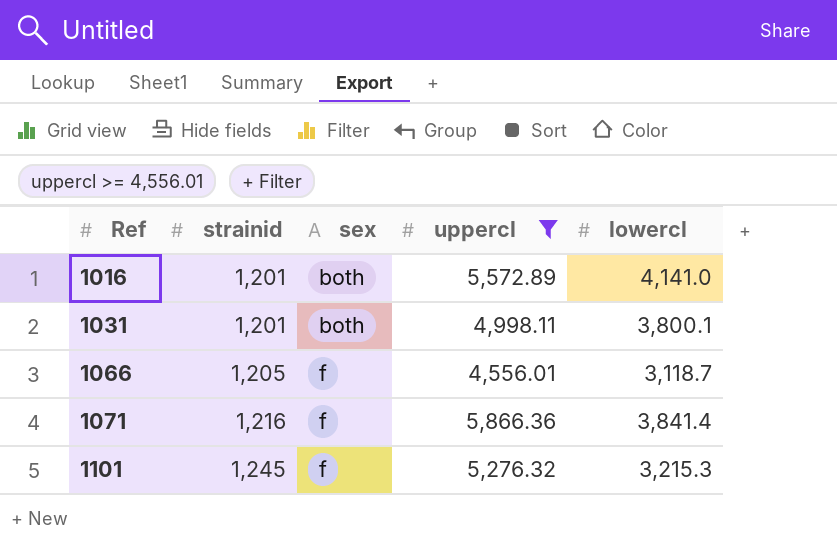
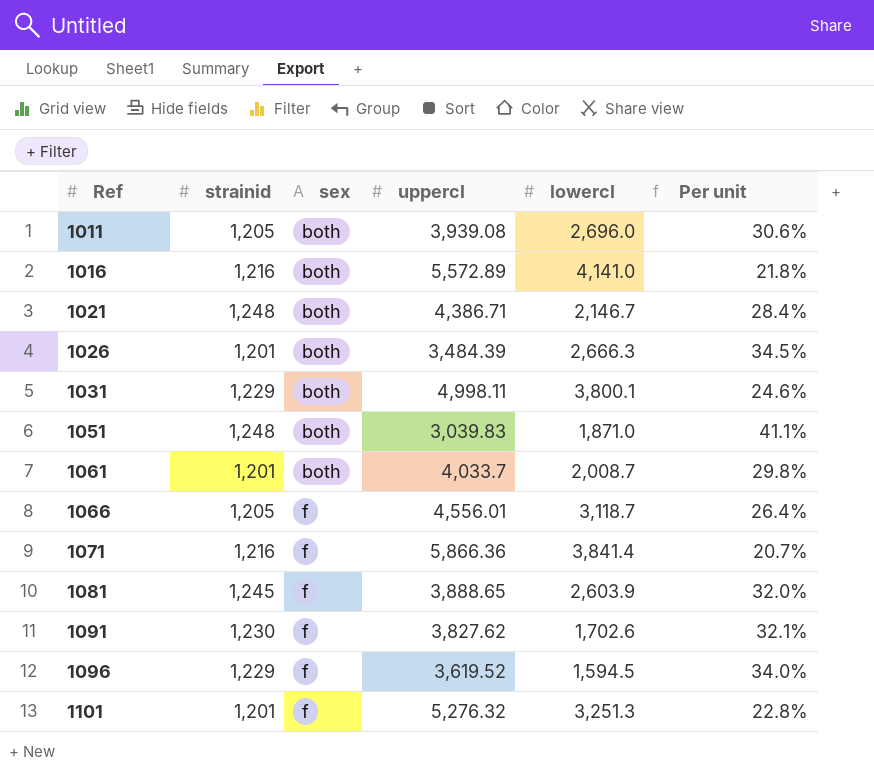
filter: uppercl >= 4,556.01 -> none
column Per unit | formula: none -> [strainid] / [uppercl]
1016 | strainid: 1,201 -> 1,216
1031 | strainid: 1,201 -> 1,229
1101 | strainid: 1,245 -> 1,201
1101 | lowercl: 3,215.3 -> 3,251.3

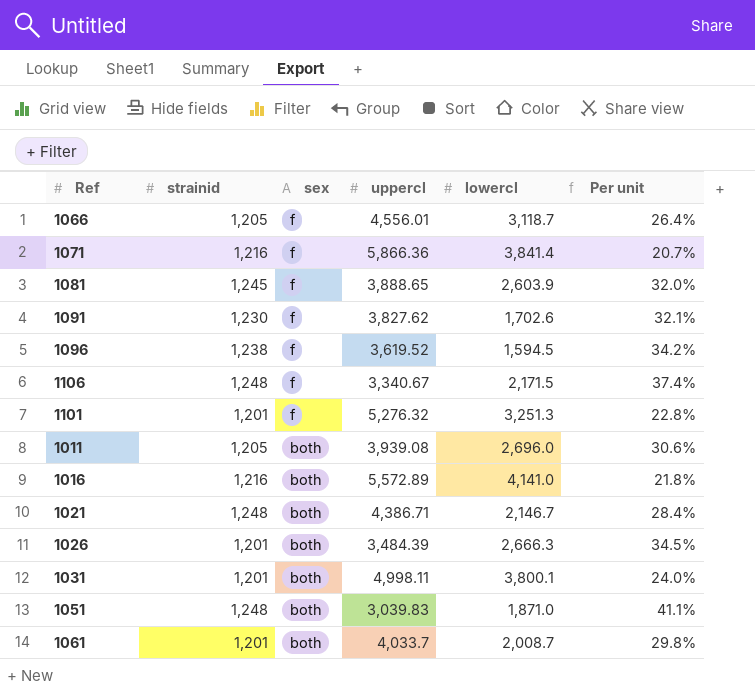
row order: Ref ascending -> sex descending
1096 | strainid: 1,229 -> 1,238
1096 | Per unit: 34.0% -> 34.2%
row 1106: none -> 1,248 | f | 3,340.67 | 2,171.5 | 37.4%
1031 | strainid: 1,229 -> 1,201
1031 | Per unit: 24.6% -> 24.0%

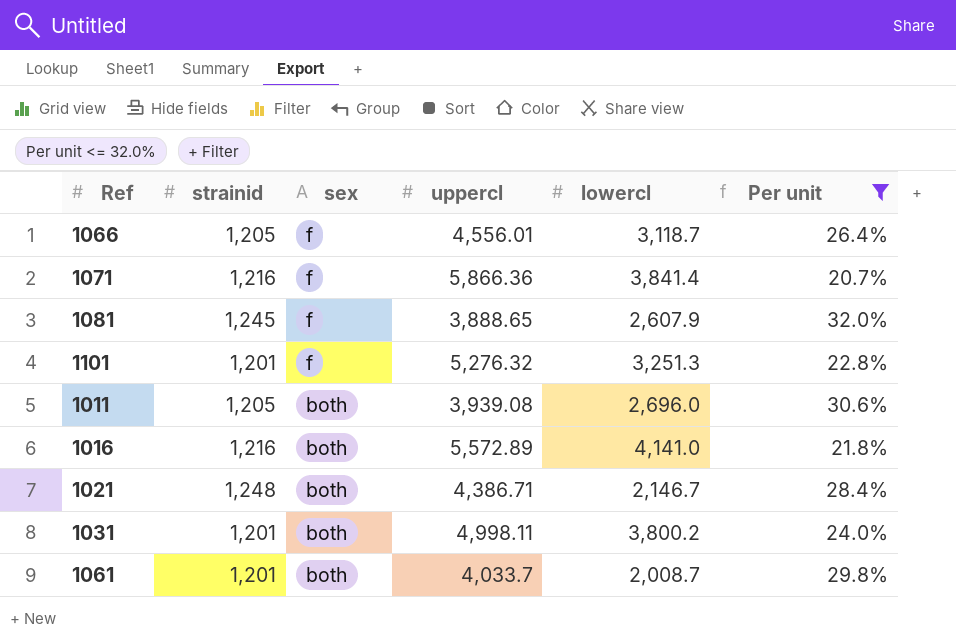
filter: none -> Per unit <= 32.0%
1081 | lowercl: 2,603.9 -> 2,607.9
1031 | lowercl: 3,800.1 -> 3,800.2

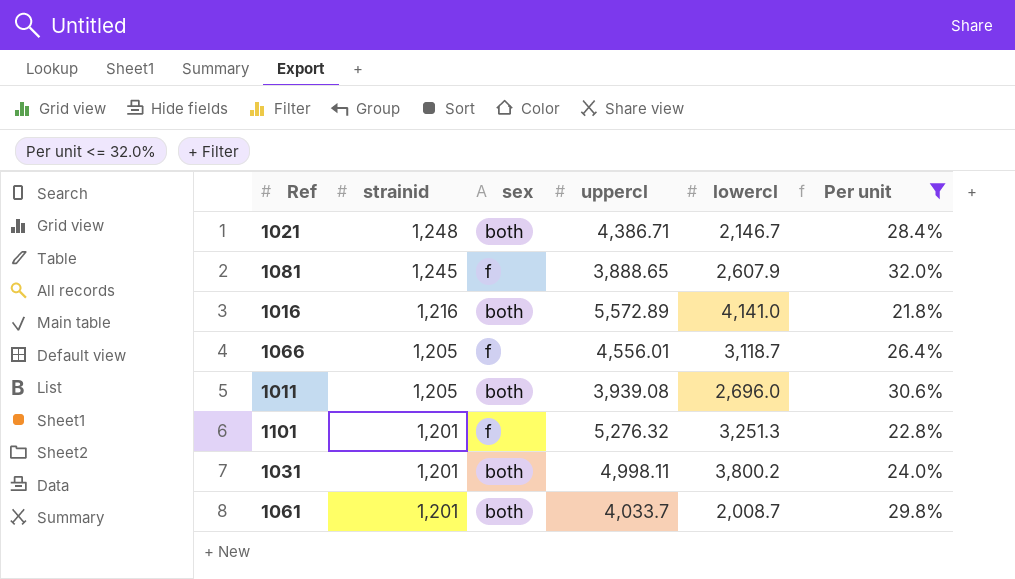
row order: sex descending -> strainid descending
row 1071: 1,216 | f | 5,866.36 | 3,841.4 | 20.7% -> none

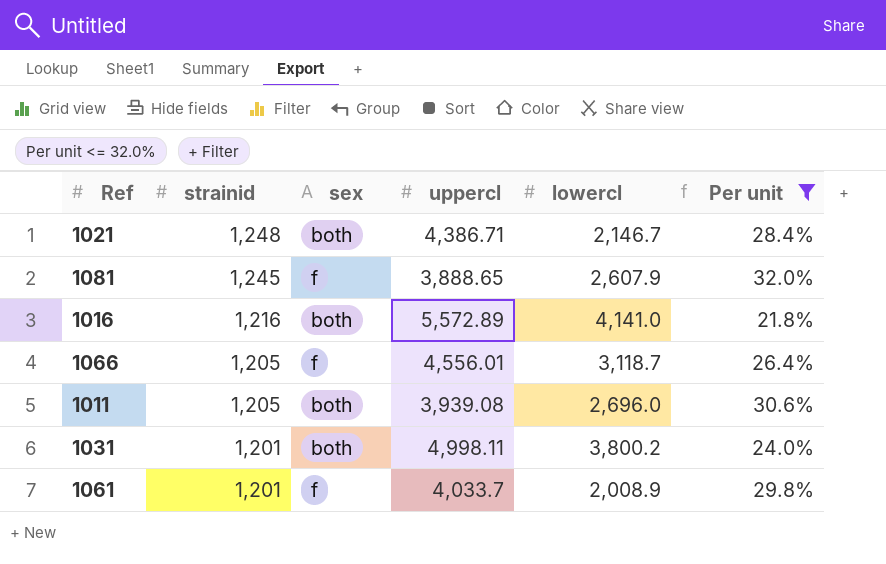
row 1101: 1,201 | f | 5,276.32 | 3,251.3 | 22.8% -> none
1061 | sex: both -> f
1061 | lowercl: 2,008.7 -> 2,008.9

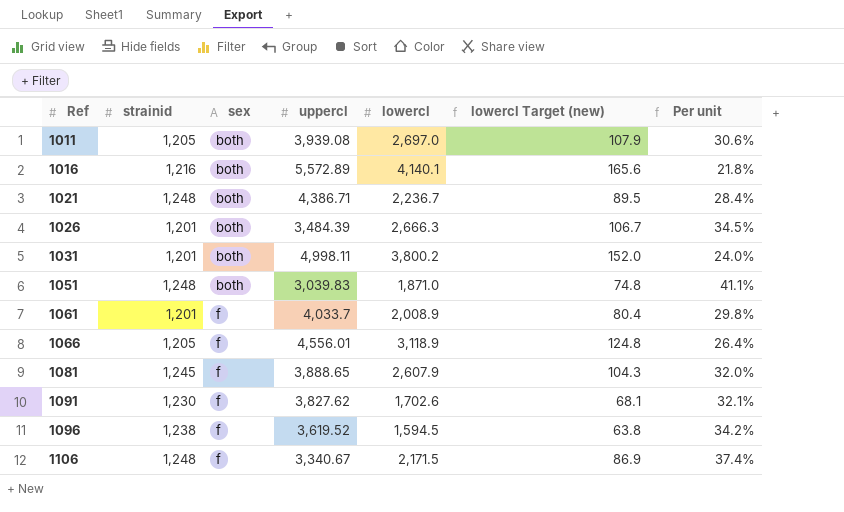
filter: Per unit <= 32.0% -> none
row order: strainid descending -> Ref ascending
column lowercl Target (new) | formula: none -> [lowercl] * 0.04
1011 | lowercl: 2,696.0 -> 2,697.0
1016 | lowercl: 4,141.0 -> 4,140.1
1021 | lowercl: 2,146.7 -> 2,236.7
1066 | lowercl: 3,118.7 -> 3,118.9

